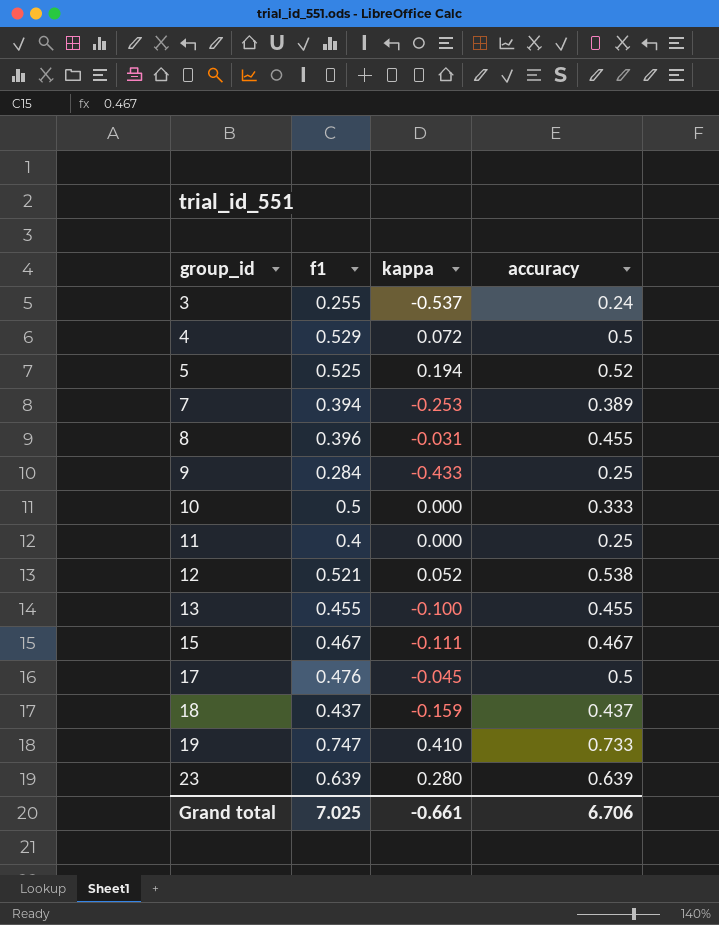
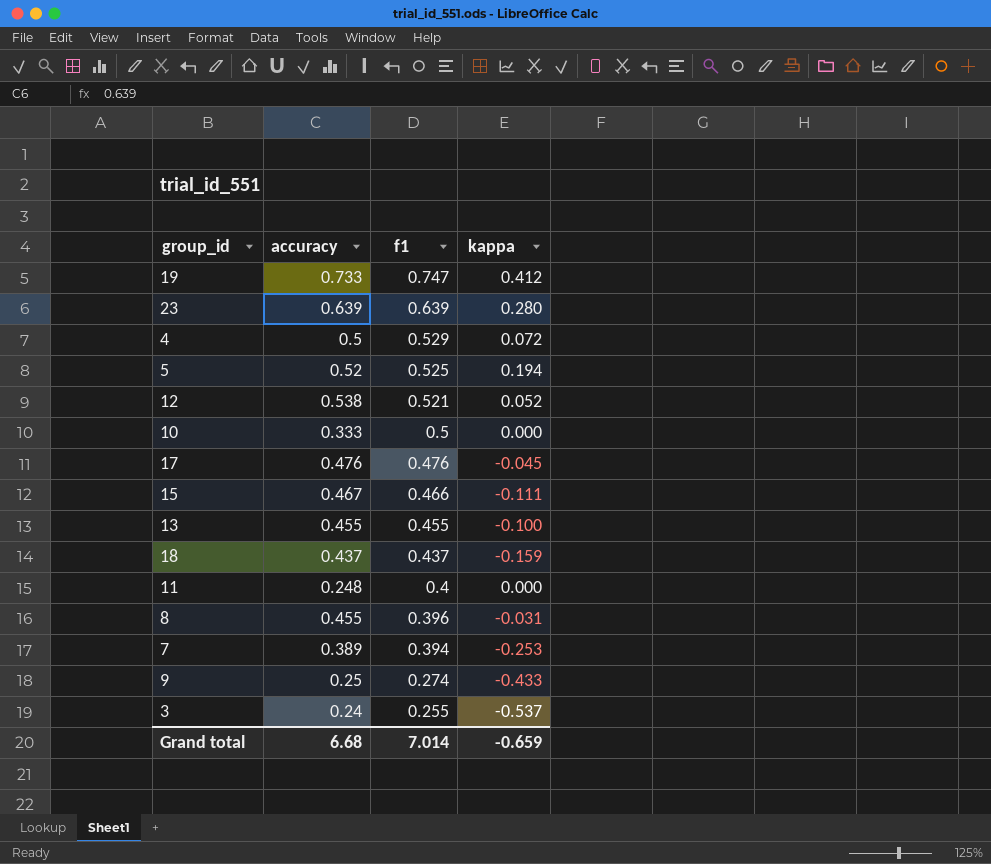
row order: group_id ascending -> f1 descending
column accuracy | position: 4 -> 2
19 | kappa: 0.410 -> 0.412
17 | accuracy: 0.5 -> 0.476
15 | f1: 0.467 -> 0.466
11 | accuracy: 0.25 -> 0.248
9 | f1: 0.284 -> 0.274
Grand total | accuracy: 6.706 -> 6.68
Grand total | f1: 7.025 -> 7.014
Grand total | kappa: -0.661 -> -0.659

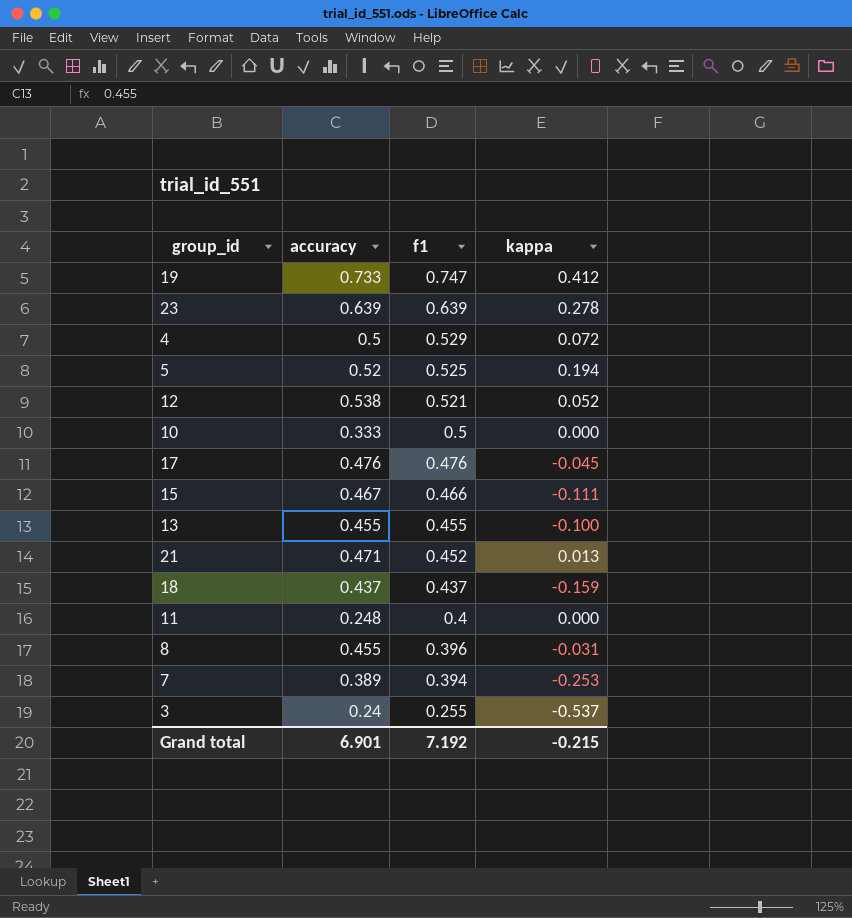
row 9: 0.25 | 0.274 | -0.433 -> none
23 | kappa: 0.280 -> 0.278
row 21: none -> 0.471 | 0.452 | 0.013
Grand total | accuracy: 6.68 -> 6.901
Grand total | f1: 7.014 -> 7.192
Grand total | kappa: -0.659 -> -0.215

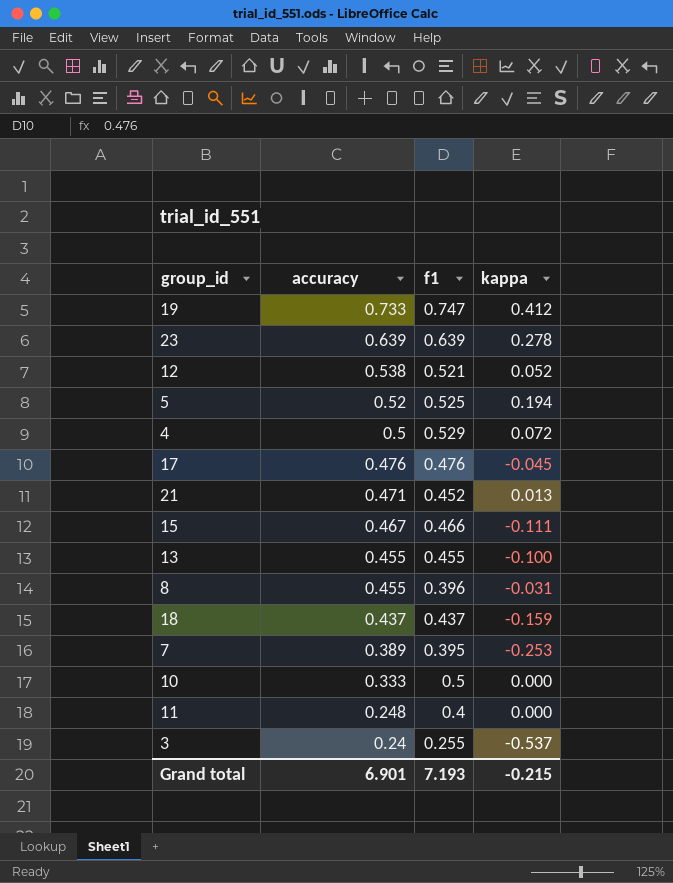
row order: f1 descending -> accuracy descending
7 | f1: 0.394 -> 0.395
Grand total | f1: 7.192 -> 7.193

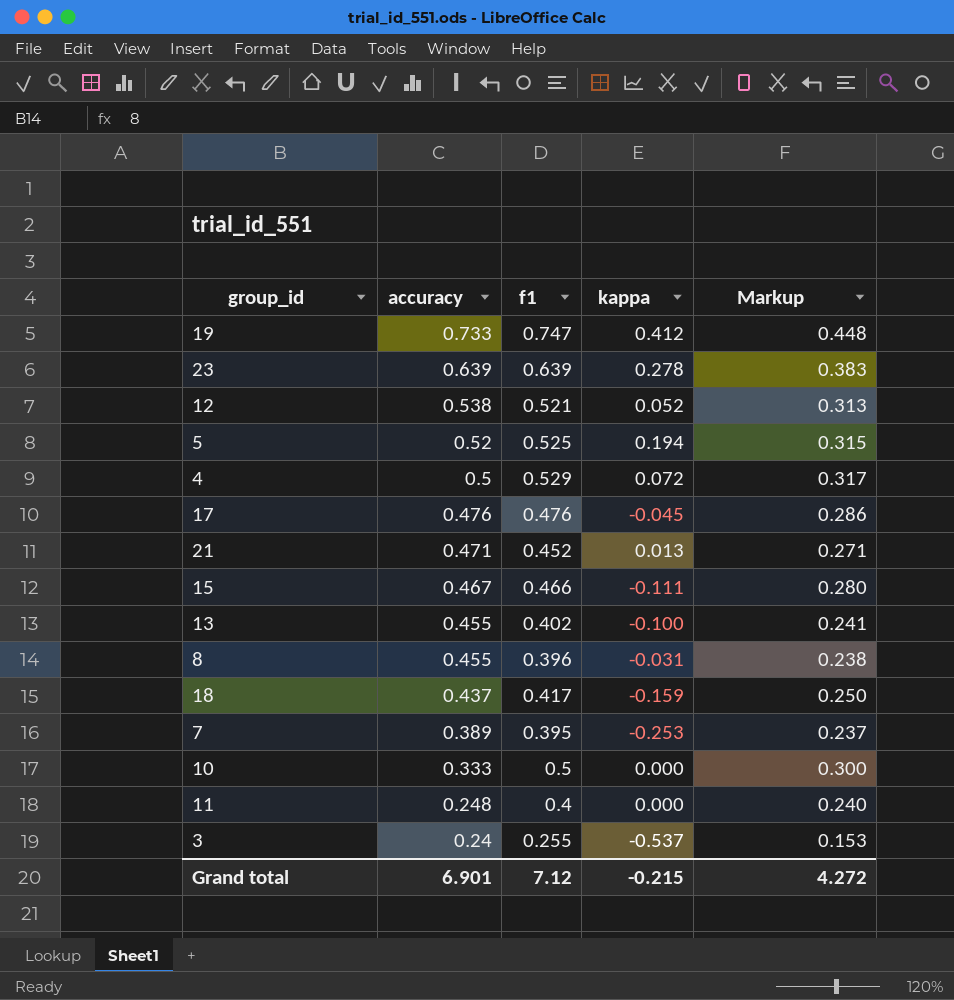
column Markup | formula: none -> [f1] * 0.6
13 | f1: 0.455 -> 0.402
18 | f1: 0.437 -> 0.417
Grand total | f1: 7.193 -> 7.12

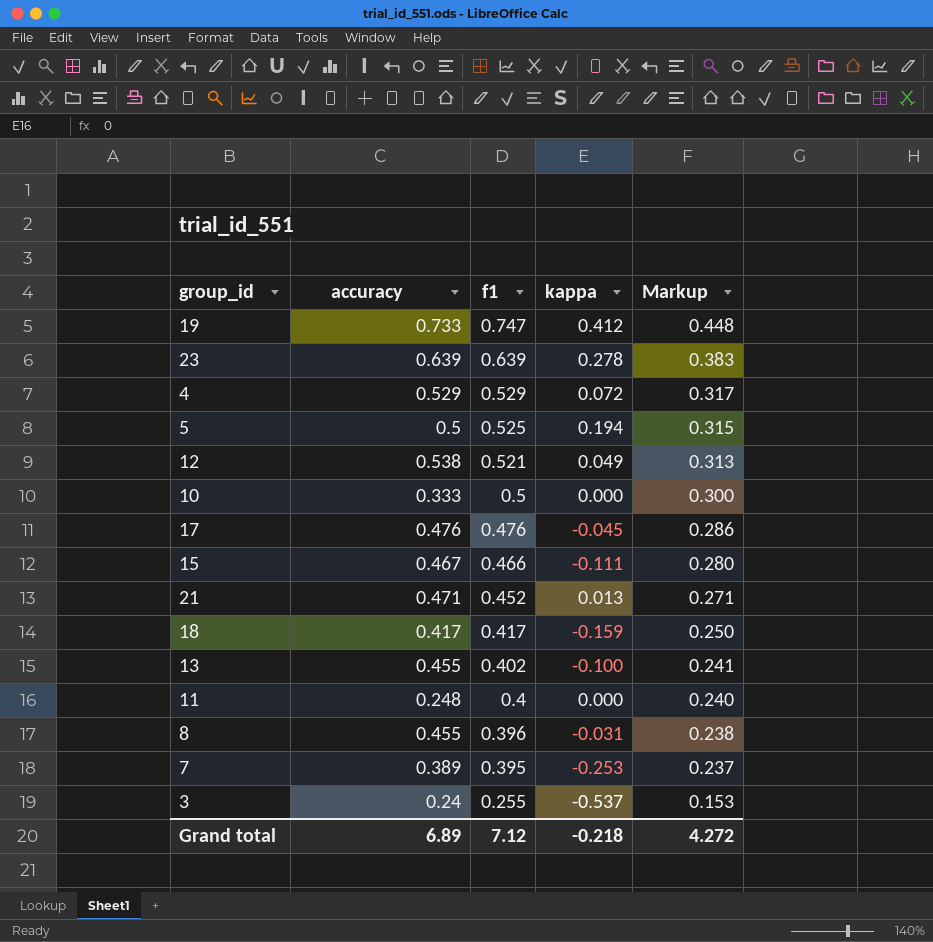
row order: accuracy descending -> f1 descending
4 | accuracy: 0.5 -> 0.529
5 | accuracy: 0.52 -> 0.5
12 | kappa: 0.052 -> 0.049
18 | accuracy: 0.437 -> 0.417
Grand total | accuracy: 6.901 -> 6.89
Grand total | kappa: -0.215 -> -0.218

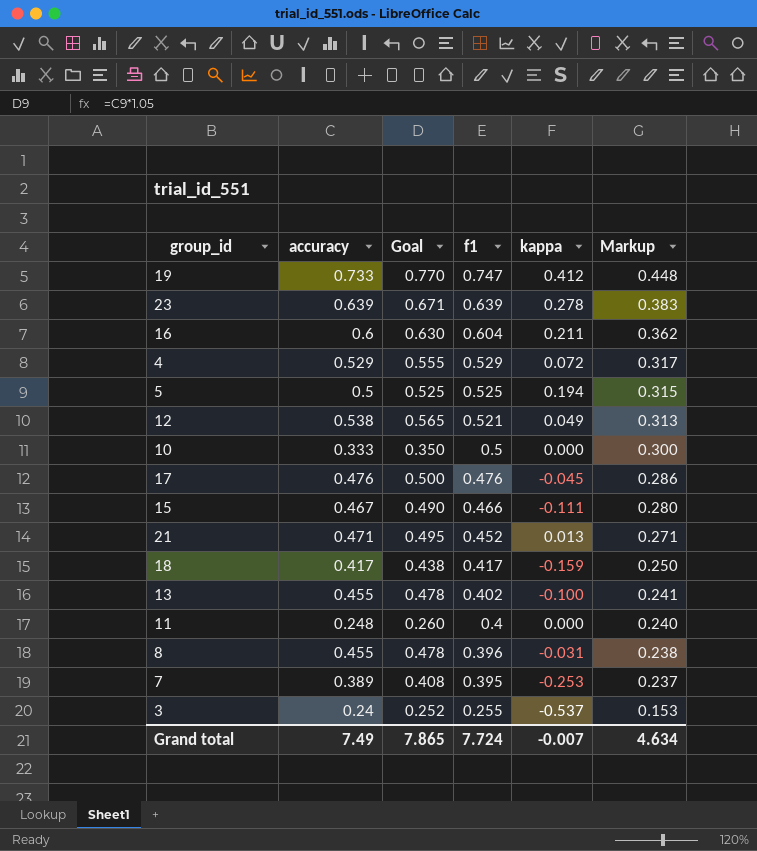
column Goal | formula: none -> [accuracy] * 1.05
row 16: none -> 0.6 | 0.630 | 0.604 | 0.211 | 0.362
Grand total | accuracy: 6.89 -> 7.49
Grand total | f1: 7.12 -> 7.724
Grand total | kappa: -0.218 -> -0.007
Grand total | Markup: 4.272 -> 4.634

